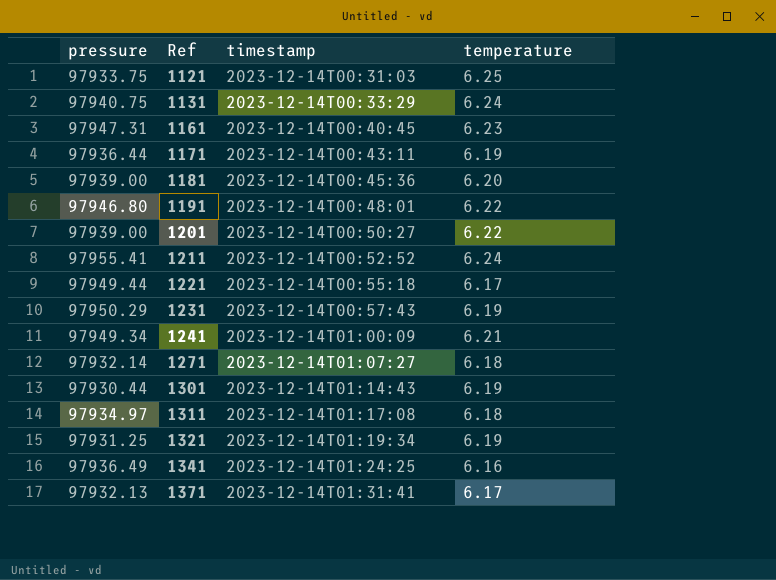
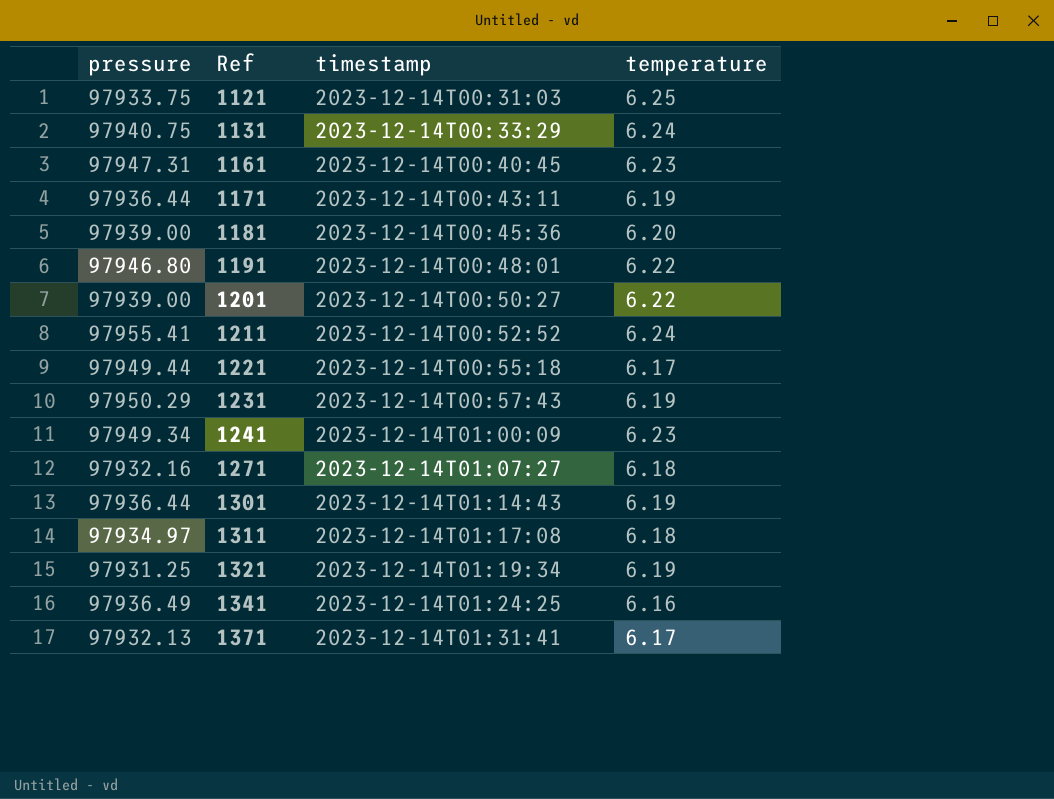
1241 | temperature: 6.21 -> 6.23
1271 | pressure: 97932.14 -> 97932.16
1301 | pressure: 97930.44 -> 97936.44

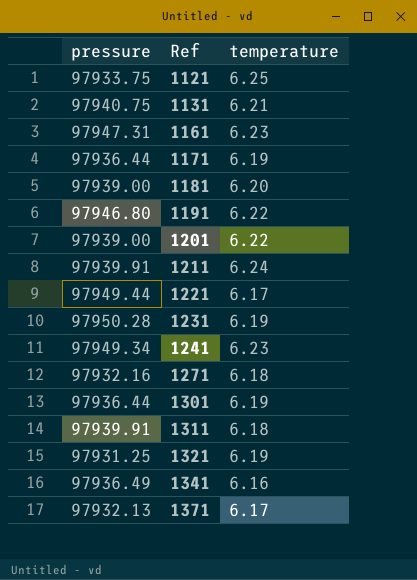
column timestamp | position: 3 -> none
1131 | temperature: 6.24 -> 6.21
1211 | pressure: 97955.41 -> 97939.91
1231 | pressure: 97950.29 -> 97950.28
1311 | pressure: 97934.97 -> 97939.91

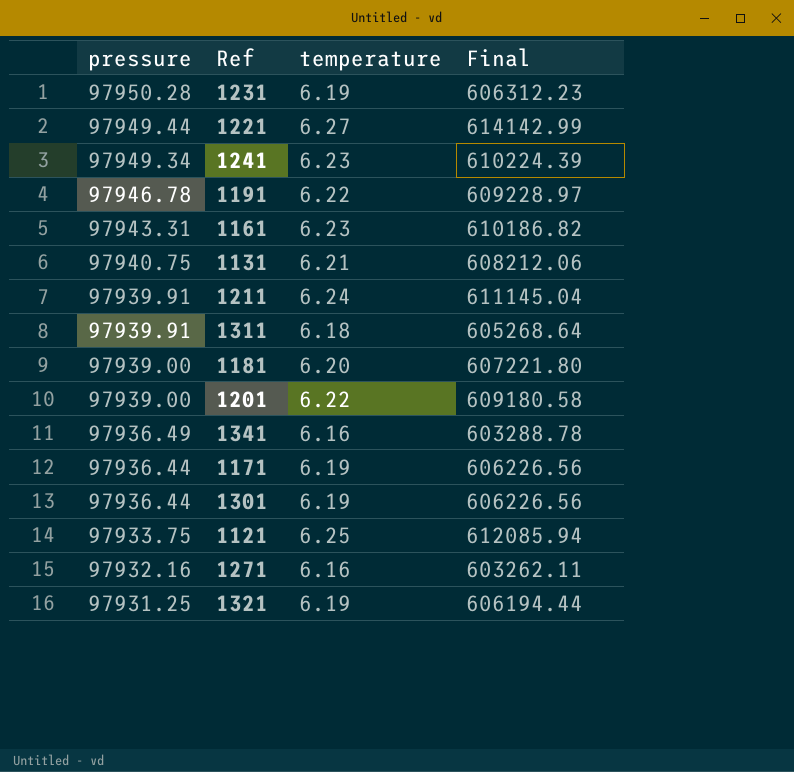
row order: Ref ascending -> pressure descending
column Final | formula: none -> [pressure] * [temperature]
row 1371: 97932.13 | 6.17 -> none
1221 | temperature: 6.17 -> 6.27
1191 | pressure: 97946.80 -> 97946.78
1161 | pressure: 97947.31 -> 97943.31
1271 | temperature: 6.18 -> 6.16

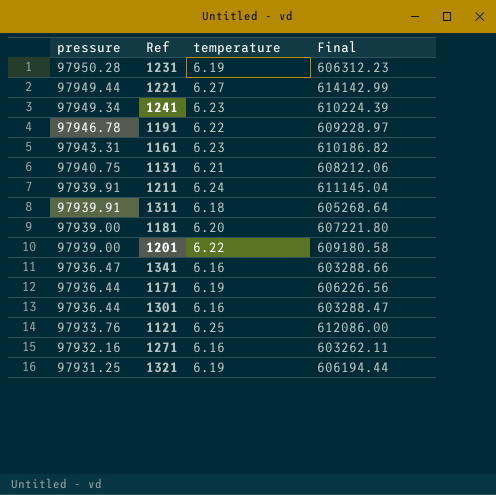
1341 | pressure: 97936.49 -> 97936.47
1341 | Final: 603288.78 -> 603288.66
1301 | temperature: 6.19 -> 6.16
1301 | Final: 606226.56 -> 603288.47
1121 | pressure: 97933.75 -> 97933.76
1121 | Final: 612085.94 -> 612086.00

